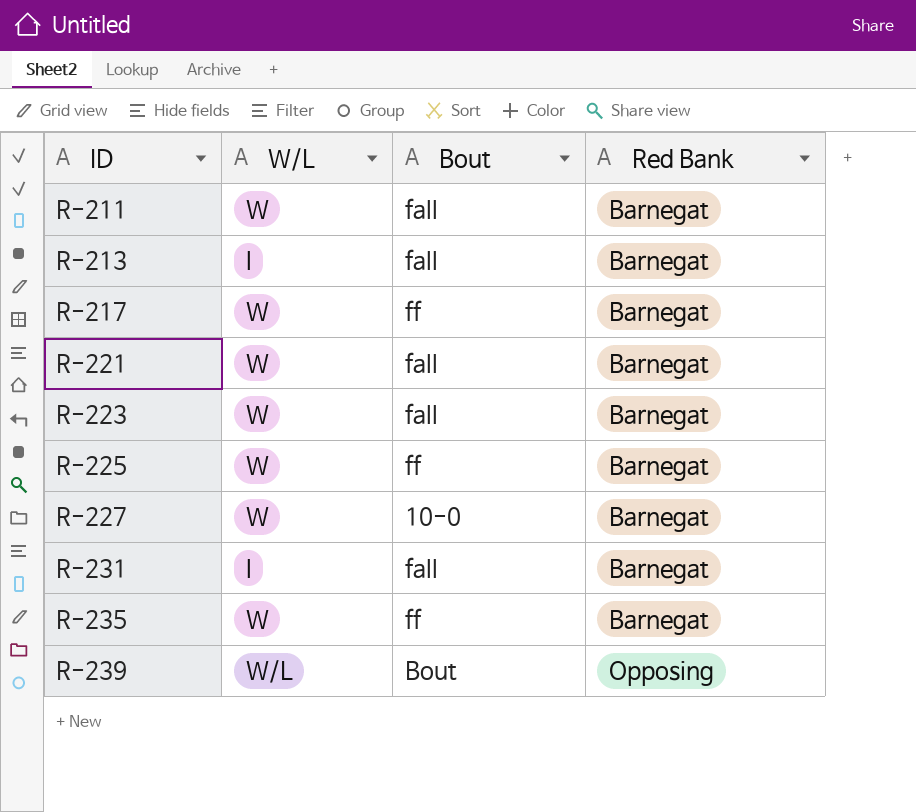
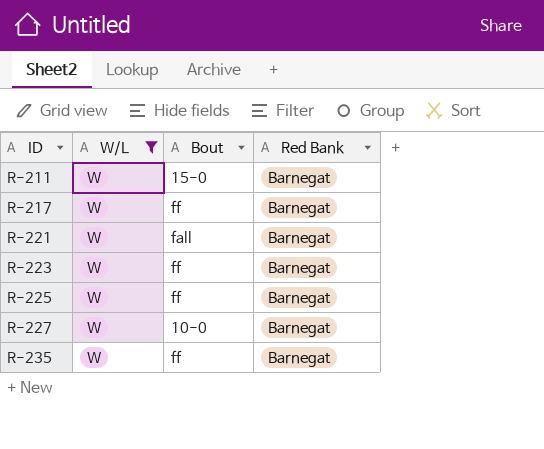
filter: none -> W/L = W
R-211 | Bout: fall -> 15-0
R-223 | Bout: fall -> ff

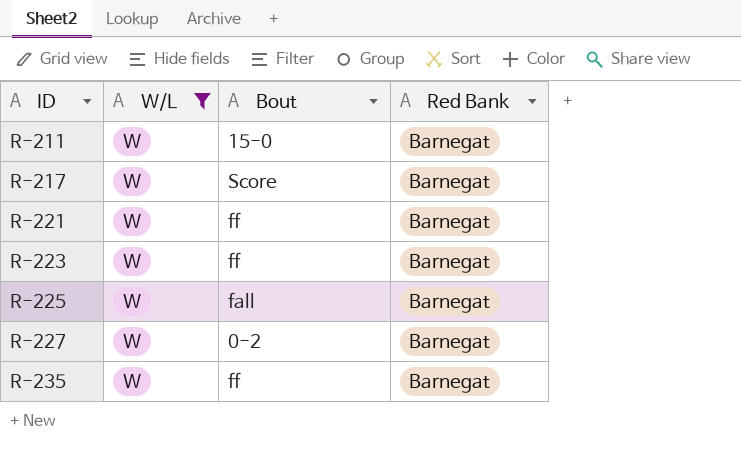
R-217 | Bout: ff -> Score
R-221 | Bout: fall -> ff
R-225 | Bout: ff -> fall
R-227 | Bout: 10-0 -> 0-2

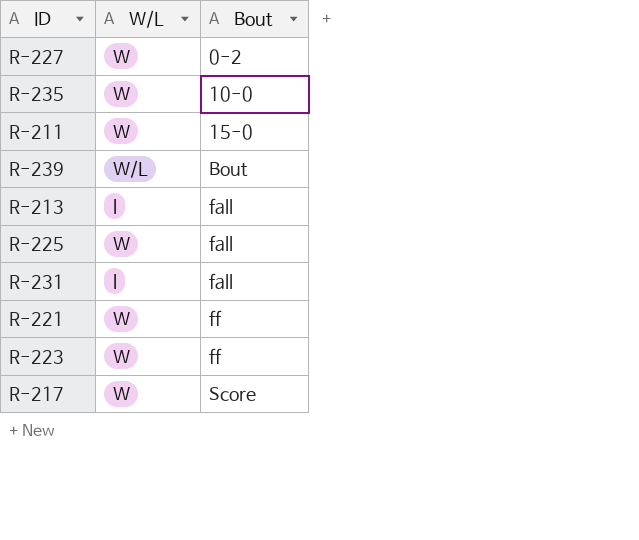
filter: W/L = W -> none
row order: ID ascending -> Bout ascending
column Red Bank | position: 4 -> none
R-235 | Bout: ff -> 10-0

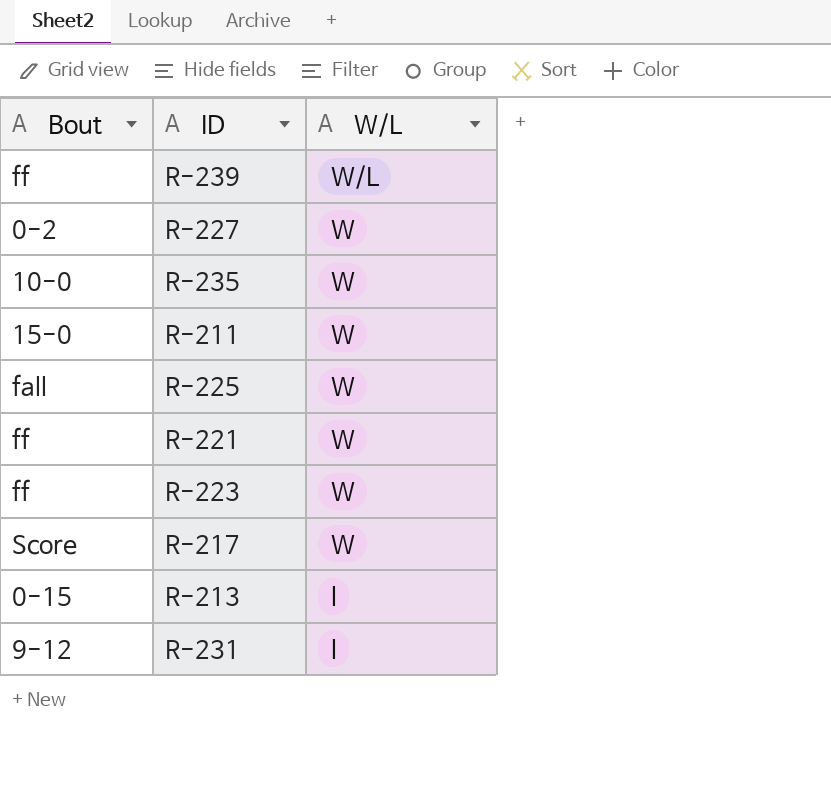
row order: Bout ascending -> W/L descending
column Bout | position: 3 -> 1
R-239 | Bout: Bout -> ff
R-213 | Bout: fall -> 0-15
R-231 | Bout: fall -> 9-12

